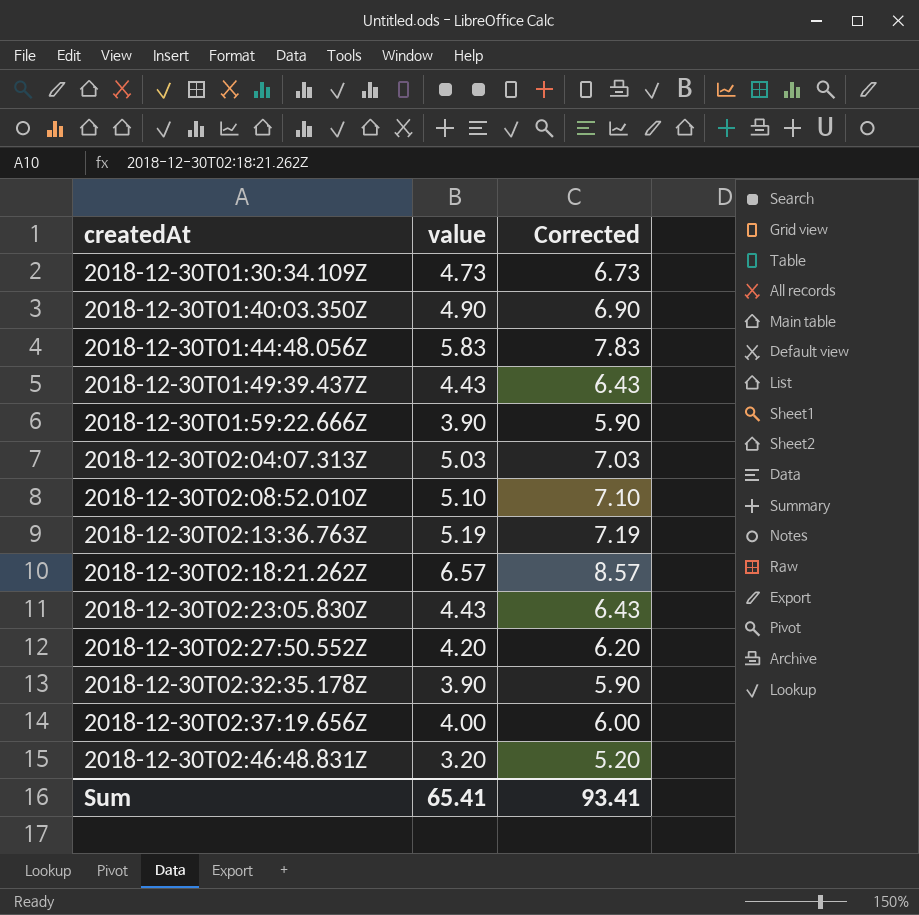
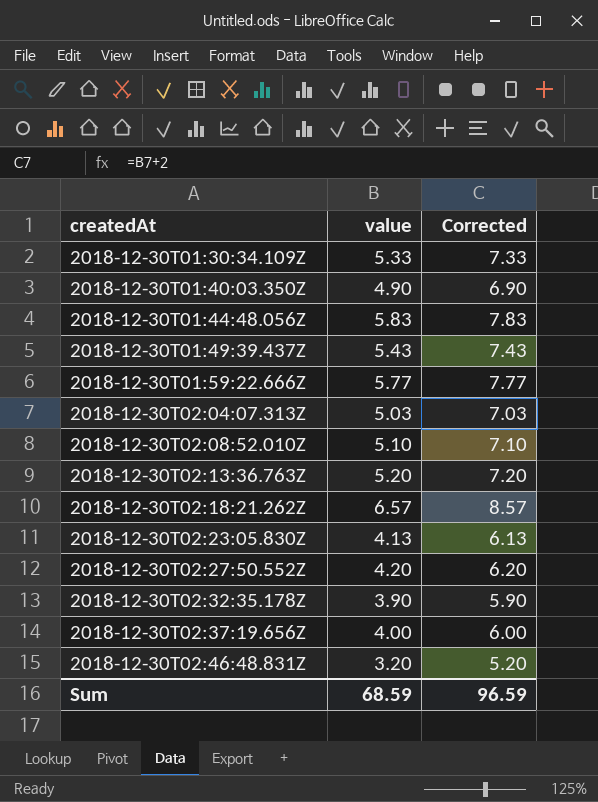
2018-12-30T01:30:34.109Z | value: 4.73 -> 5.33
2018-12-30T01:30:34.109Z | Corrected: 6.73 -> 7.33
2018-12-30T01:49:39.437Z | value: 4.43 -> 5.43
2018-12-30T01:49:39.437Z | Corrected: 6.43 -> 7.43
2018-12-30T01:59:22.666Z | value: 3.90 -> 5.77
2018-12-30T01:59:22.666Z | Corrected: 5.90 -> 7.77
2018-12-30T02:13:36.763Z | value: 5.19 -> 5.20
2018-12-30T02:13:36.763Z | Corrected: 7.19 -> 7.20
2018-12-30T02:23:05.830Z | value: 4.43 -> 4.13
2018-12-30T02:23:05.830Z | Corrected: 6.43 -> 6.13
Sum | value: 65.41 -> 68.59
Sum | Corrected: 93.41 -> 96.59

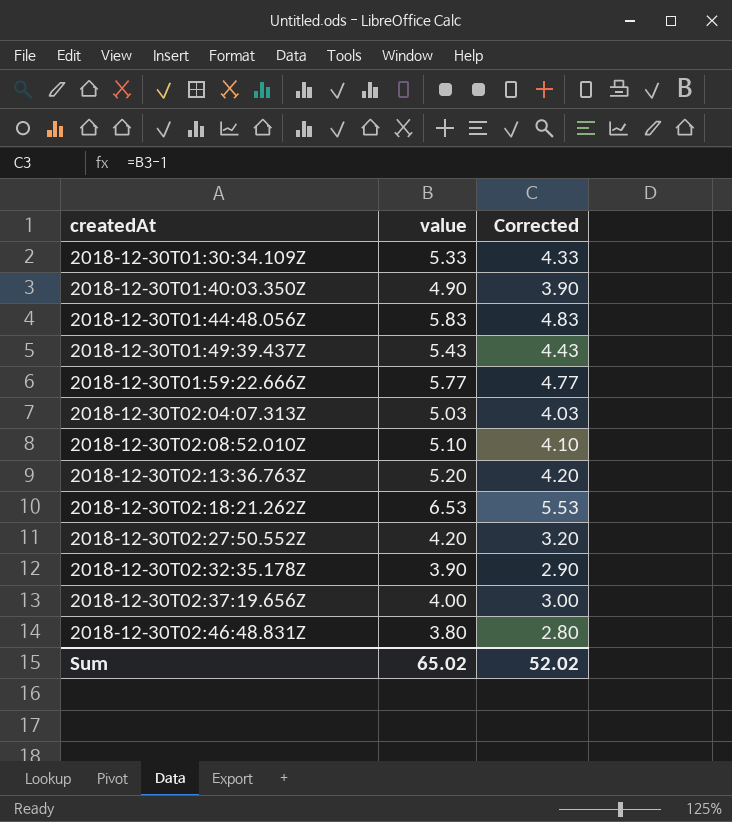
column Corrected | formula: [value] + 2 -> [value] - 1
row 2018-12-30T02:23:05.830Z: 4.13 | 6.13 -> none
2018-12-30T02:18:21.262Z | value: 6.57 -> 6.53
2018-12-30T02:46:48.831Z | value: 3.20 -> 3.80
Sum | value: 68.59 -> 65.02
Sum | Corrected: 96.59 -> 52.02

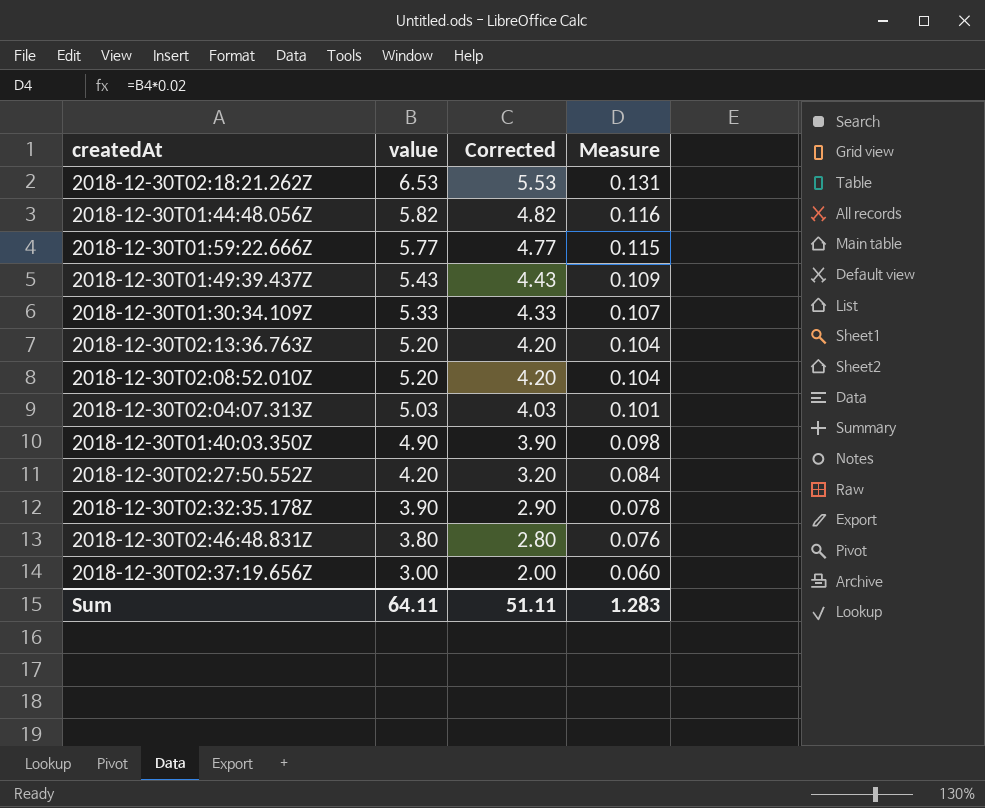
row order: createdAt ascending -> value descending
column Measure | formula: none -> [value] * 0.02
2018-12-30T01:44:48.056Z | value: 5.83 -> 5.82
2018-12-30T01:44:48.056Z | Corrected: 4.83 -> 4.82
2018-12-30T02:08:52.010Z | value: 5.10 -> 5.20
2018-12-30T02:08:52.010Z | Corrected: 4.10 -> 4.20
2018-12-30T02:37:19.656Z | value: 4.00 -> 3.00
2018-12-30T02:37:19.656Z | Corrected: 3.00 -> 2.00
Sum | value: 65.02 -> 64.11
Sum | Corrected: 52.02 -> 51.11

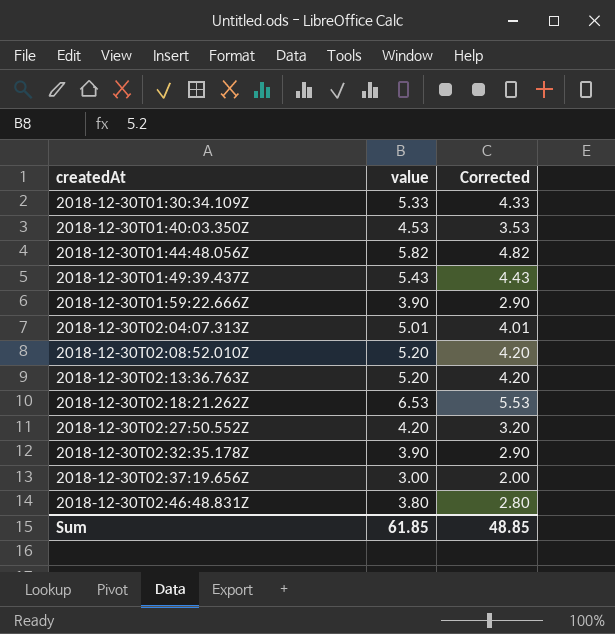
row order: value descending -> createdAt ascending
column Measure | formula: [value] * 0.02 -> none
2018-12-30T01:40:03.350Z | value: 4.90 -> 4.53
2018-12-30T01:40:03.350Z | Corrected: 3.90 -> 3.53
2018-12-30T01:59:22.666Z | value: 5.77 -> 3.90
2018-12-30T01:59:22.666Z | Corrected: 4.77 -> 2.90
2018-12-30T02:04:07.313Z | value: 5.03 -> 5.01
2018-12-30T02:04:07.313Z | Corrected: 4.03 -> 4.01
Sum | value: 64.11 -> 61.85
Sum | Corrected: 51.11 -> 48.85

